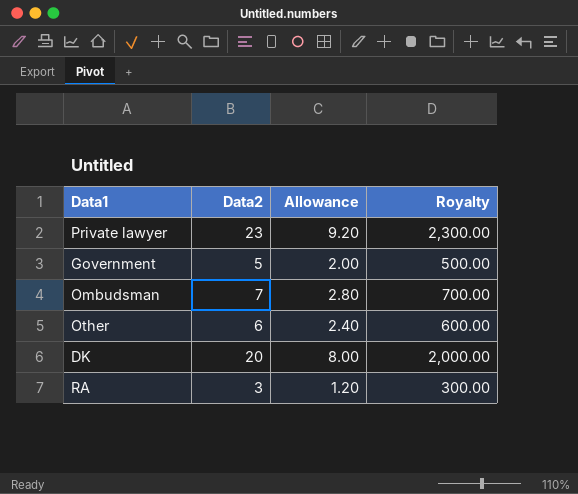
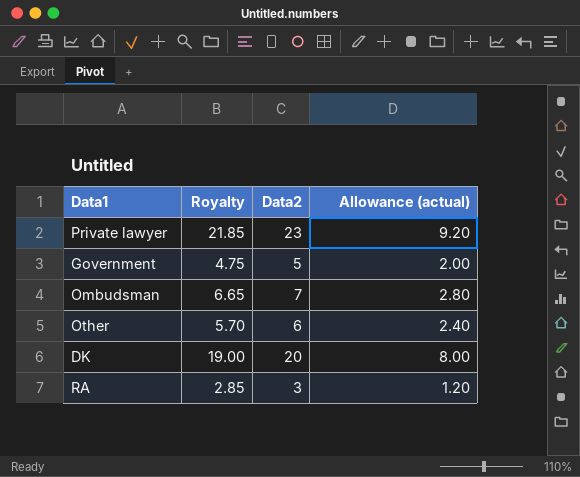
column Royalty | formula: [Data2] * 100 -> [Data2] * 0.95
column Royalty | position: 4 -> 2
column name: Allowance -> Allowance (actual)

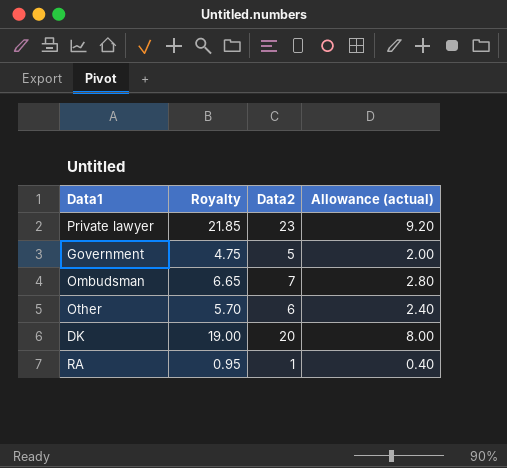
RA | Royalty: 2.85 -> 0.95
RA | Data2: 3 -> 1
RA | Allowance (actual): 1.20 -> 0.40

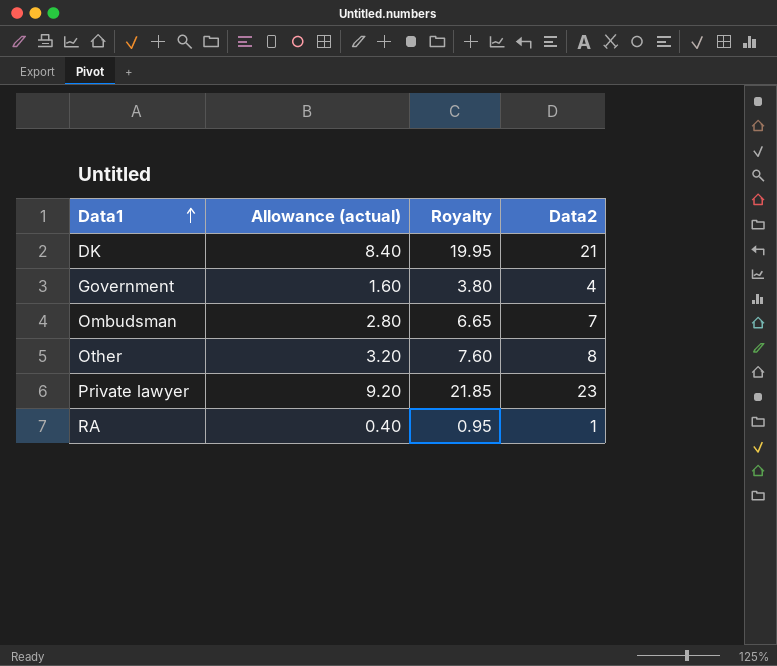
row order: none -> Data1 ascending
column Allowance (actual) | position: 4 -> 2
DK | Allowance (actual): 8.00 -> 8.40
DK | Royalty: 19.00 -> 19.95
DK | Data2: 20 -> 21
Government | Allowance (actual): 2.00 -> 1.60
Government | Royalty: 4.75 -> 3.80
Government | Data2: 5 -> 4
Other | Allowance (actual): 2.40 -> 3.20
Other | Royalty: 5.70 -> 7.60
Other | Data2: 6 -> 8

